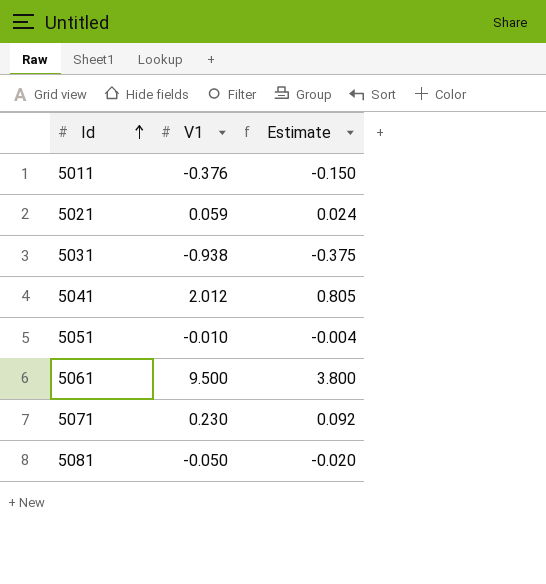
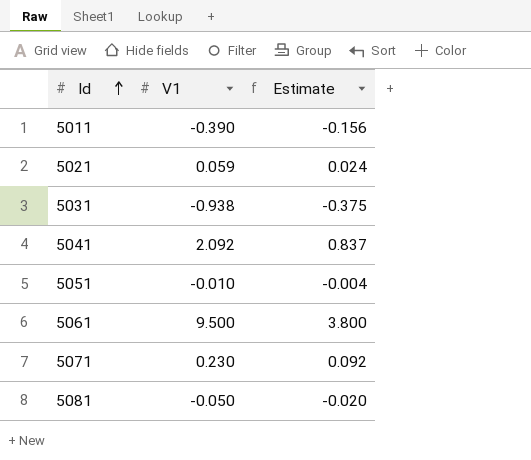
5011 | V1: -0.376 -> -0.390
5011 | Estimate: -0.150 -> -0.156
5041 | V1: 2.012 -> 2.092
5041 | Estimate: 0.805 -> 0.837

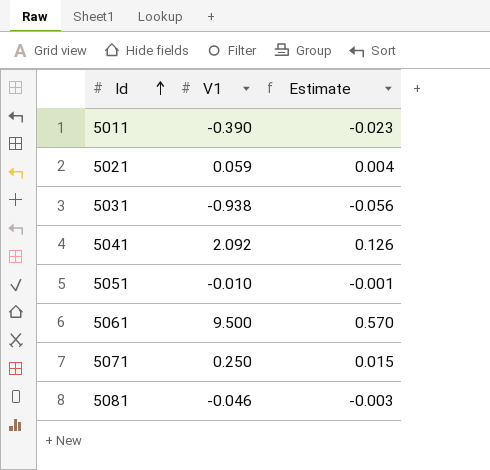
column Estimate | formula: [V1] * 0.4 -> [V1] * 0.06
5071 | V1: 0.230 -> 0.250
5081 | V1: -0.050 -> -0.046

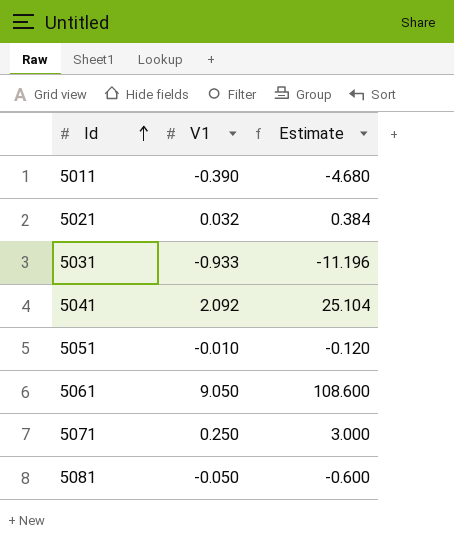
column Estimate | formula: [V1] * 0.06 -> [V1] * 12
5021 | V1: 0.059 -> 0.032
5031 | V1: -0.938 -> -0.933
5061 | V1: 9.500 -> 9.050
5081 | V1: -0.046 -> -0.050

